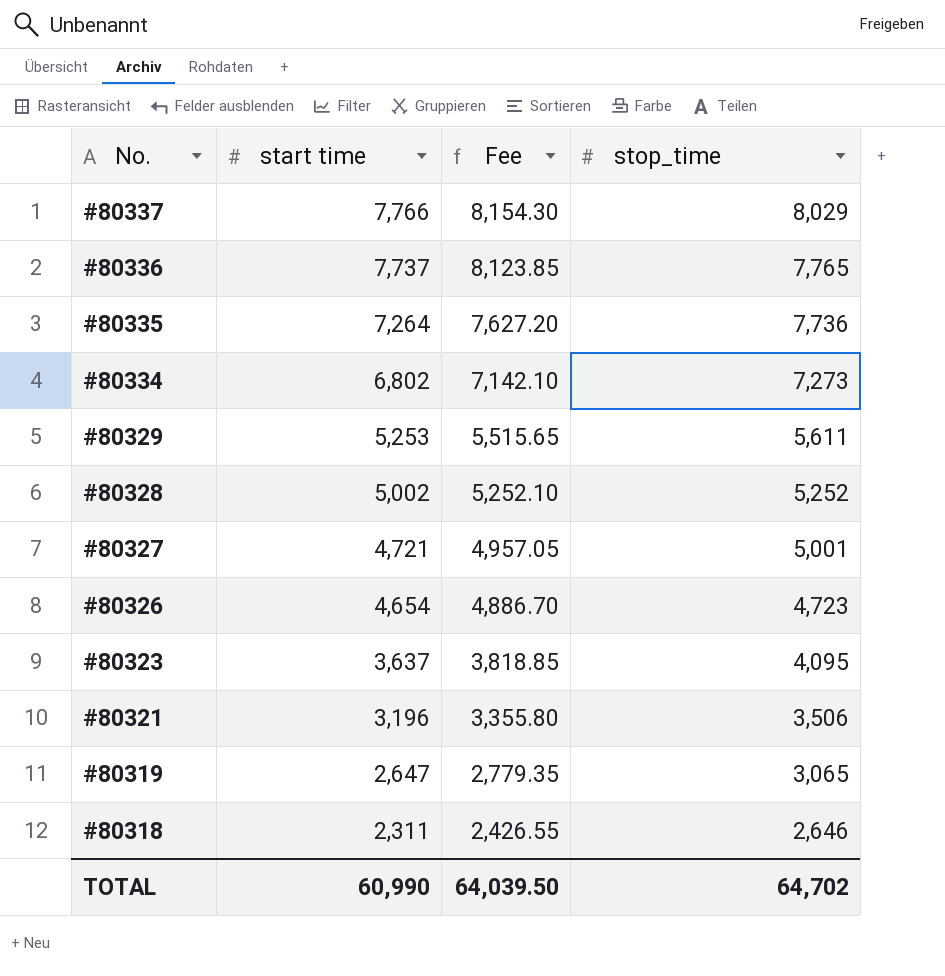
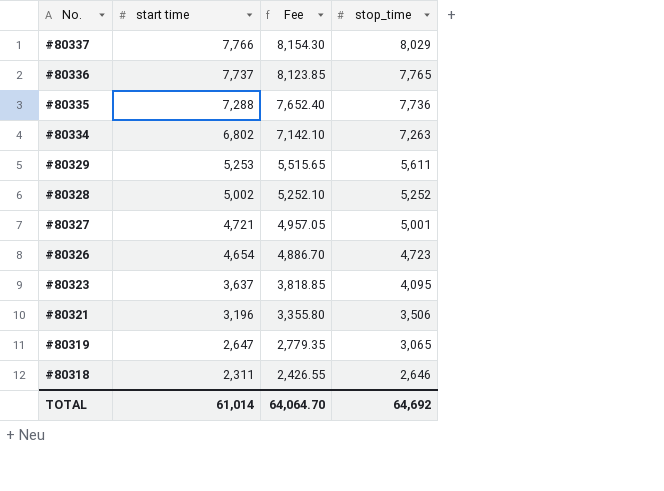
#80335 | start time: 7,264 -> 7,288
#80335 | Fee: 7,627.20 -> 7,652.40
#80334 | stop_time: 7,273 -> 7,263
TOTAL | start time: 60,990 -> 61,014
TOTAL | Fee: 64,039.50 -> 64,064.70
TOTAL | stop_time: 64,702 -> 64,692

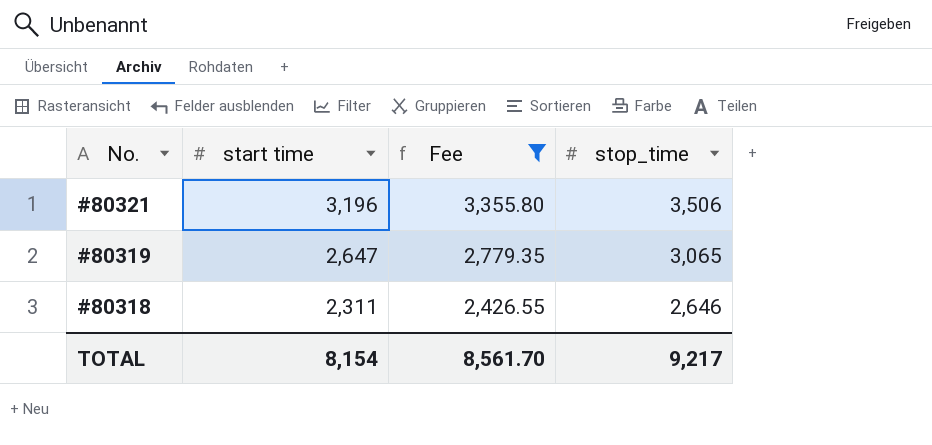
filter: none -> Fee <= 3,355.80
TOTAL | start time: 61,014 -> 8,154
TOTAL | Fee: 64,064.70 -> 8,561.70
TOTAL | stop_time: 64,692 -> 9,217

